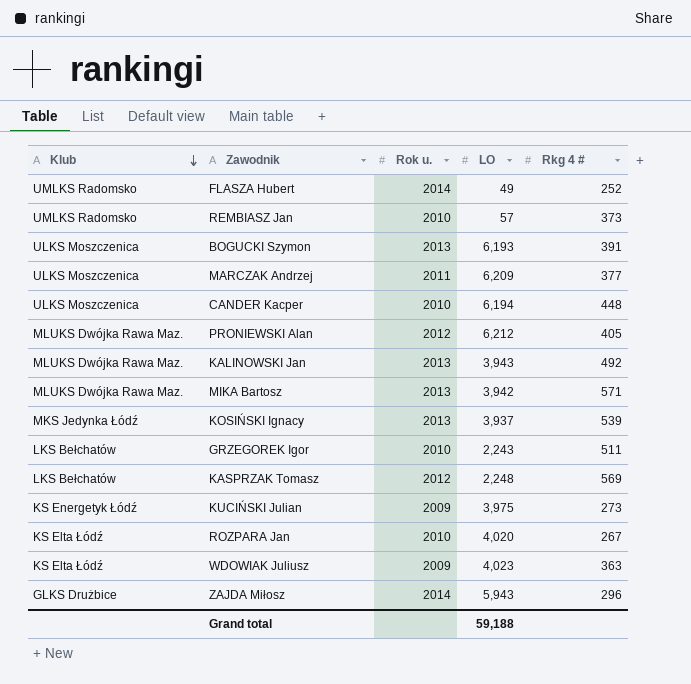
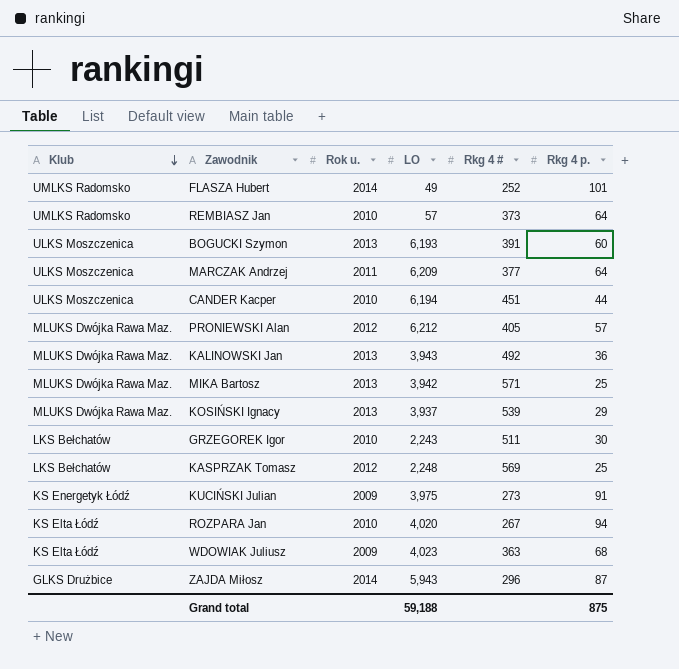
column Rkg 4 p. | position: none -> 6
CANDER Kacper | Rkg 4 #: 448 -> 451
KOSIŃSKI Ignacy | Klub: MKS Jedynka Łódź -> MLUKS Dwójka Rawa Maz.

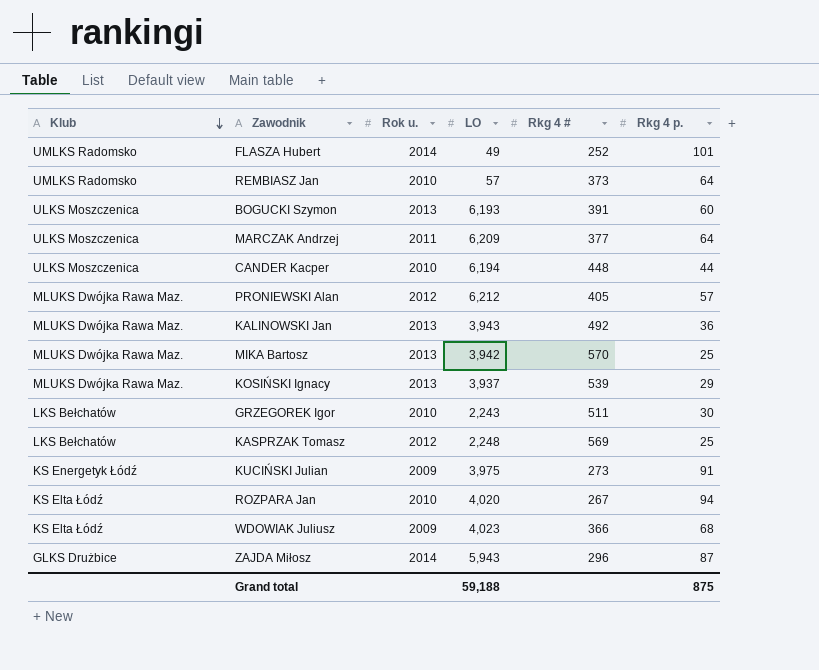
CANDER Kacper | Rkg 4 #: 451 -> 448
MIKA Bartosz | Rkg 4 #: 571 -> 570
WDOWIAK Juliusz | Rkg 4 #: 363 -> 366

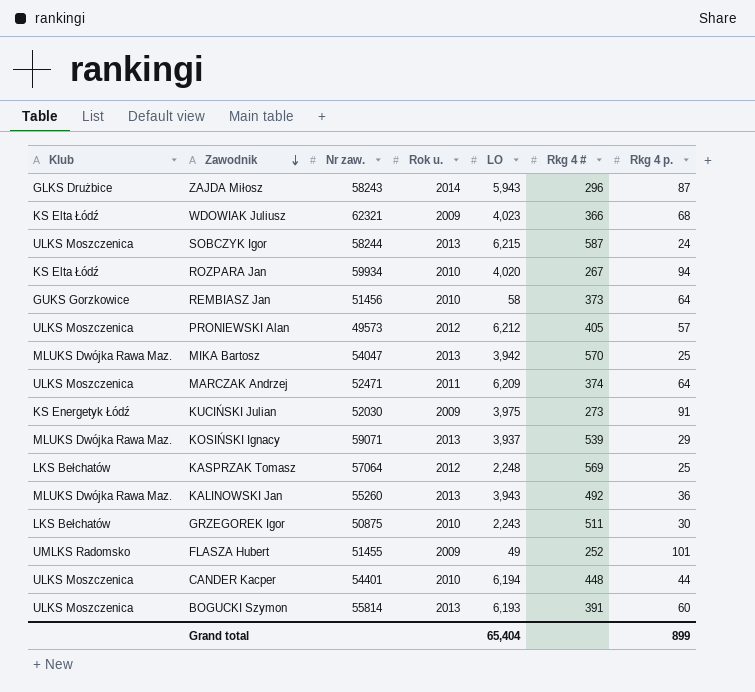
row order: Klub descending -> Zawodnik descending
column Nr zaw. | position: none -> 3
row SOBCZYK Igor: none -> ULKS Moszczenica | 58244 | 2013 | 6,215 | 587 | 24
REMBIASZ Jan | Klub: UMLKS Radomsko -> GUKS Gorzkowice
REMBIASZ Jan | LO: 57 -> 58
PRONIEWSKI Alan | Klub: MLUKS Dwójka Rawa Maz. -> ULKS Moszczenica
MARCZAK Andrzej | Rkg 4 #: 377 -> 374
FLASZA Hubert | Rok u.: 2014 -> 2009
Grand total | LO: 59,188 -> 65,404
Grand total | Rkg 4 p.: 875 -> 899

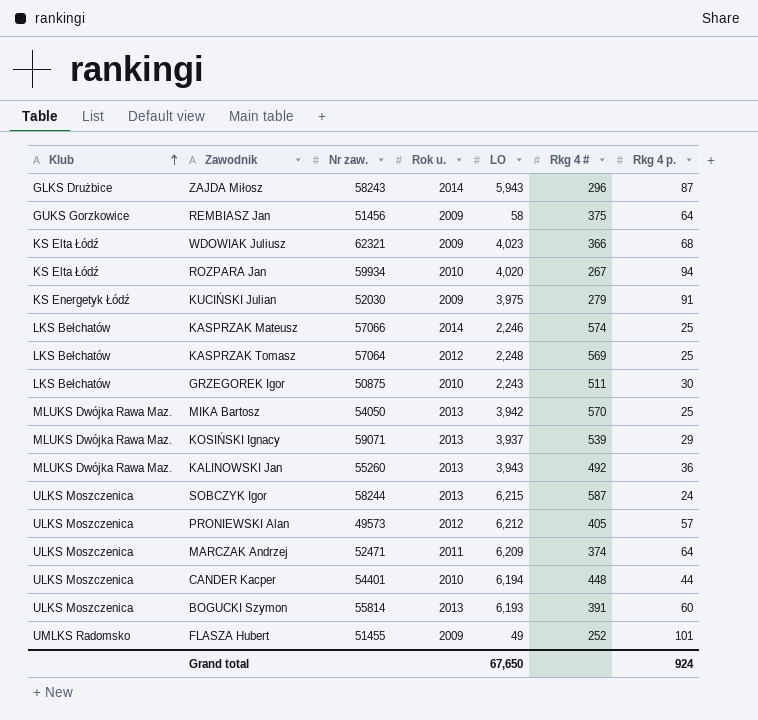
row order: Zawodnik descending -> Klub ascending
REMBIASZ Jan | Rok u.: 2010 -> 2009
REMBIASZ Jan | Rkg 4 #: 373 -> 375
KUCIŃSKI Julian | Rkg 4 #: 273 -> 279
row KASPRZAK Mateusz: none -> LKS Bełchatów | 57066 | 2014 | 2,246 | 574 | 25
MIKA Bartosz | Nr zaw.: 54047 -> 54050
Grand total | LO: 65,404 -> 67,650
Grand total | Rkg 4 p.: 899 -> 924

